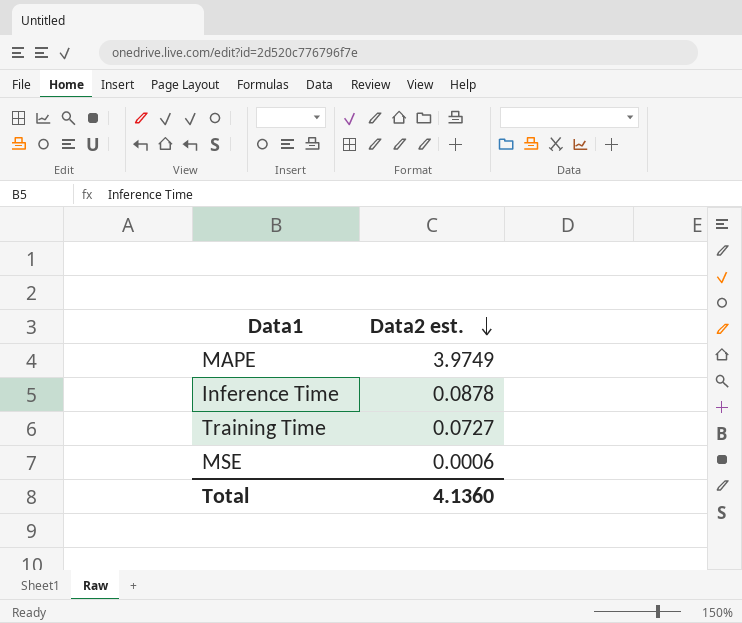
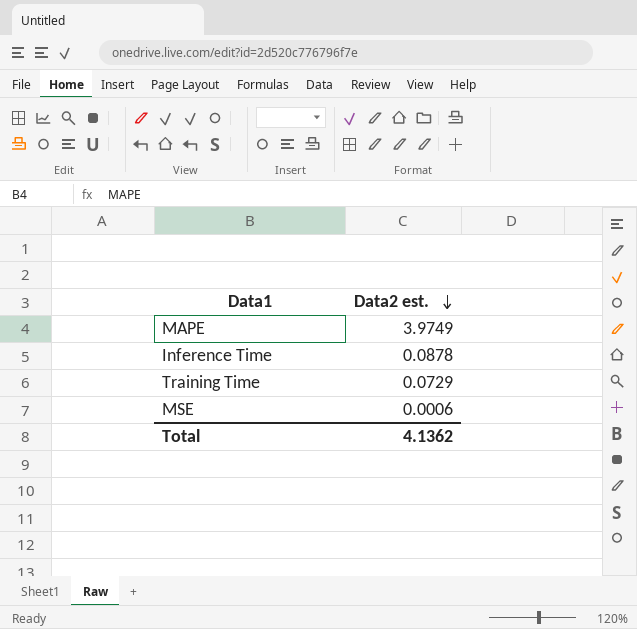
Training Time | Data2 est.: 0.0727 -> 0.0729
Total | Data2 est.: 4.1360 -> 4.1362

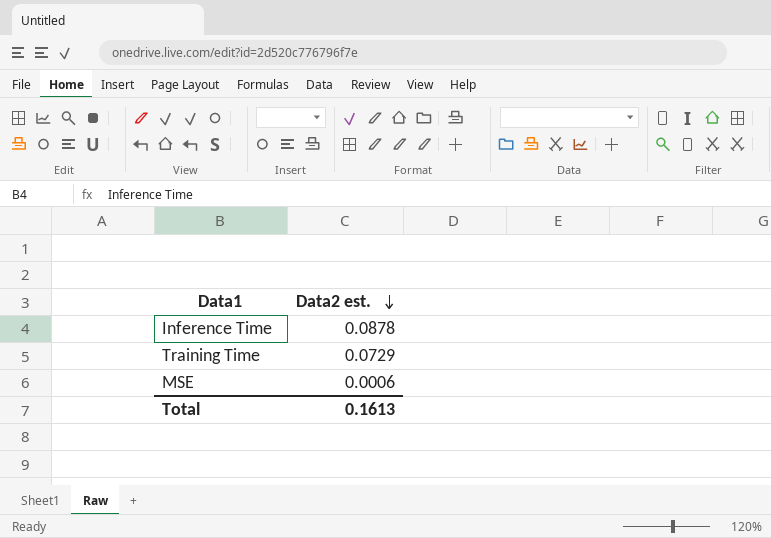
row MAPE: 3.9749 -> none
Total | Data2 est.: 4.1362 -> 0.1613

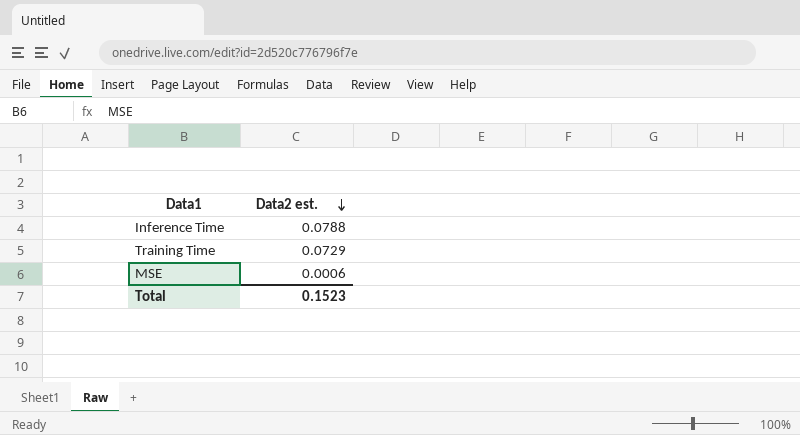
Inference Time | Data2 est.: 0.0878 -> 0.0788
Total | Data2 est.: 0.1613 -> 0.1523

